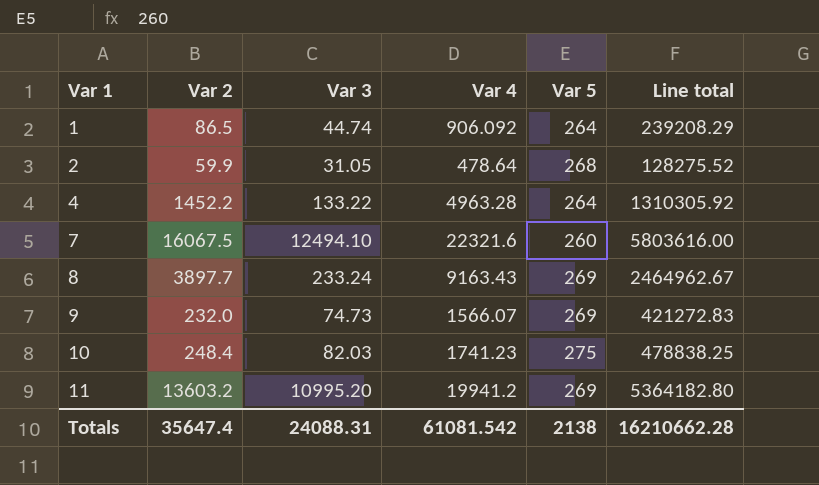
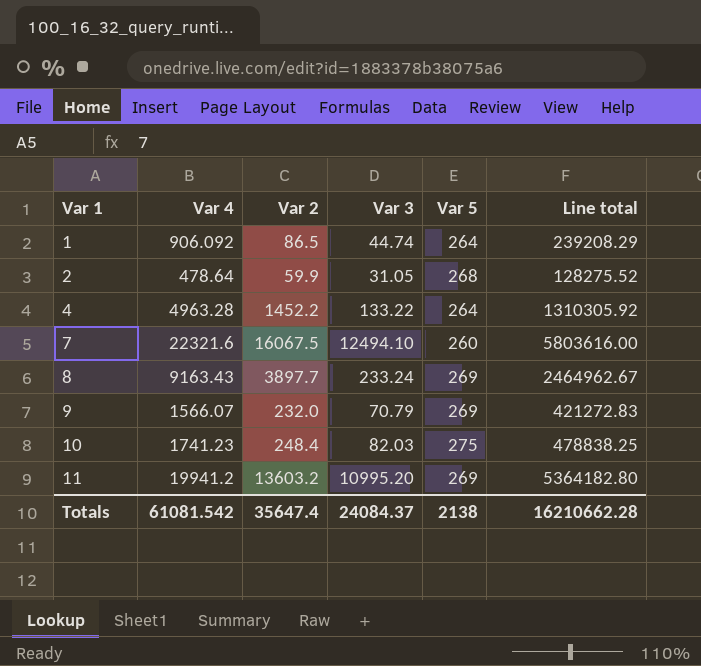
column Var 4 | position: 4 -> 2
9 | Var 3: 74.73 -> 70.79
Totals | Var 3: 24088.31 -> 24084.37

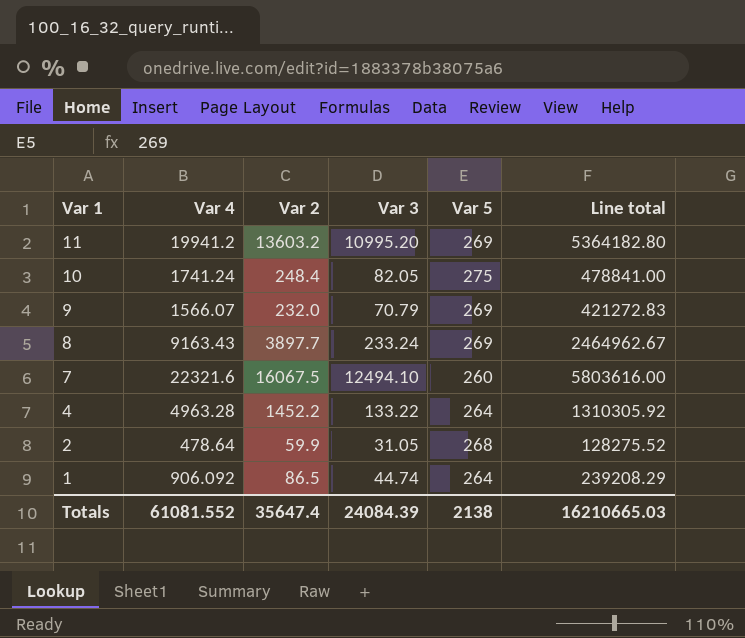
row order: Var 1 ascending -> Var 1 descending
10 | Var 4: 1741.23 -> 1741.24
10 | Var 3: 82.03 -> 82.05
10 | Line total: 478838.25 -> 478841.00
Totals | Var 4: 61081.542 -> 61081.552
Totals | Var 3: 24084.37 -> 24084.39
Totals | Line total: 16210662.28 -> 16210665.03

